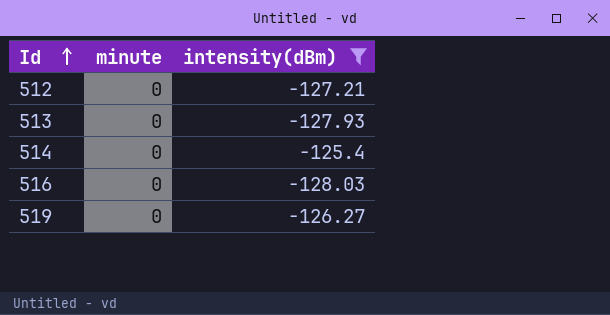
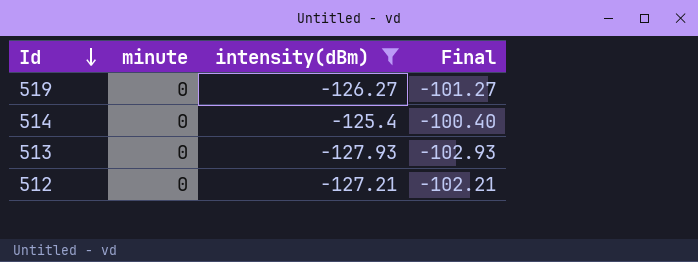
row order: Id ascending -> Id descending
column Final | formula: none -> [intensity(dBm)] + 25
row 516: 0 | -128.03 -> none

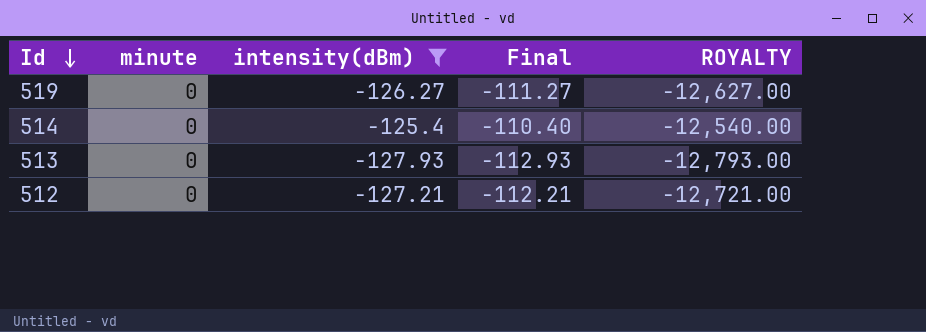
column Final | formula: [intensity(dBm)] + 25 -> [intensity(dBm)] + 15
column ROYALTY | formula: none -> [intensity(dBm)] * 100

